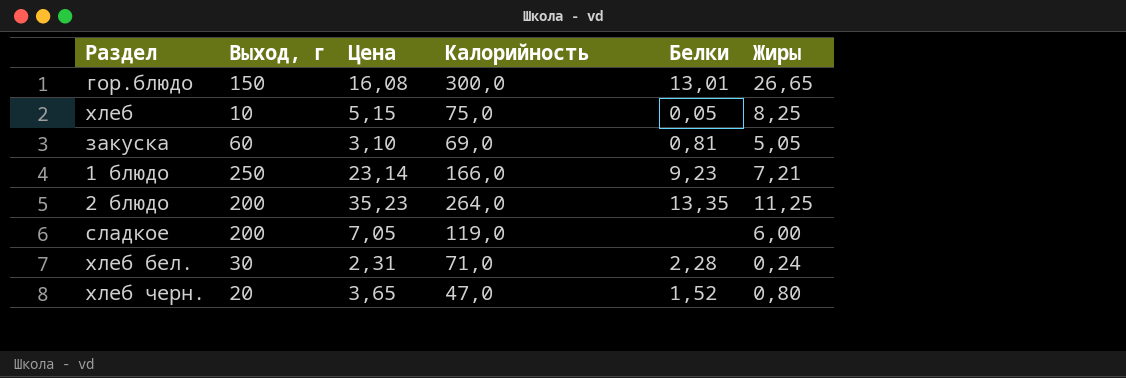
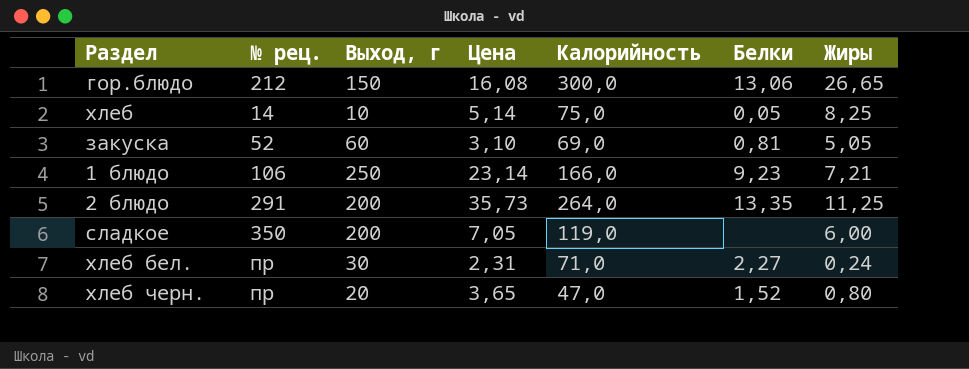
column № рец. | position: none -> 2
гор.блюдо | Белки: 13,01 -> 13,06
хлеб | Цена: 5,15 -> 5,14
2 блюдо | Цена: 35,23 -> 35,73
хлеб бел. | Белки: 2,28 -> 2,27

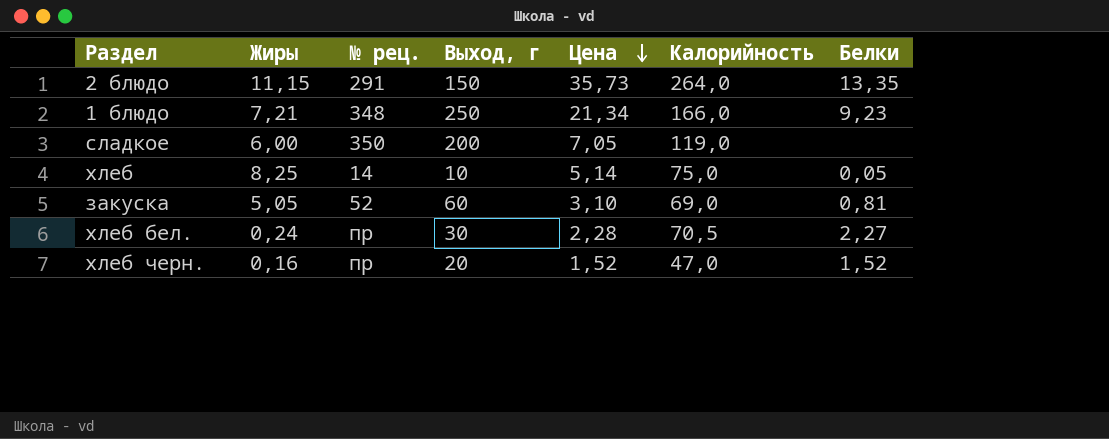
row order: none -> Цена descending
column Жиры | position: 7 -> 2
row гор.блюдо: 212 | 150 | 16,08 | 300,0 | 13,06 | 26,65 -> none
2 блюдо | Жиры: 11,25 -> 11,15
2 блюдо | Выход, г: 200 -> 150
1 блюдо | № рец.: 106 -> 348
1 блюдо | Цена: 23,14 -> 21,34
хлеб бел. | Цена: 2,31 -> 2,28
хлеб бел. | Калорийность: 71,0 -> 70,5
хлеб черн. | Жиры: 0,80 -> 0,16
хлеб черн. | Цена: 3,65 -> 1,52

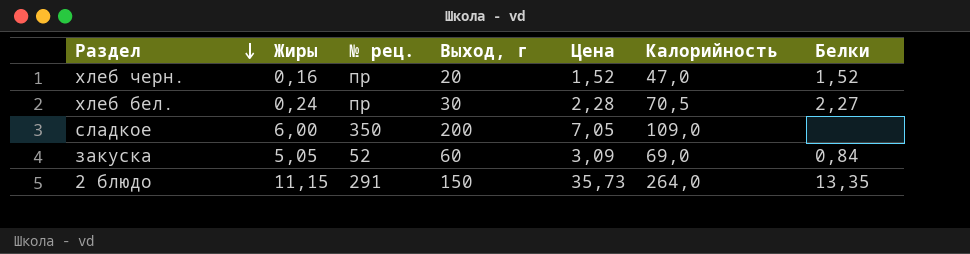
row order: Цена descending -> Раздел descending
row 1 блюдо: 7,21 | 348 | 250 | 21,34 | 166,0 | 9,23 -> none
row хлеб: 8,25 | 14 | 10 | 5,14 | 75,0 | 0,05 -> none
сладкое | Калорийность: 119,0 -> 109,0
закуска | Цена: 3,10 -> 3,09
закуска | Белки: 0,81 -> 0,84

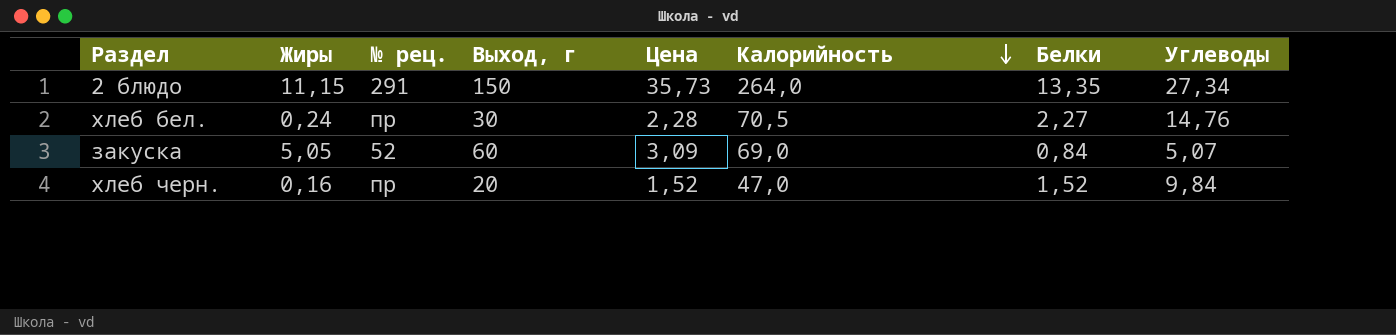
row order: Раздел descending -> Калорийность descending
column Углеводы | position: none -> 8
row сладкое: 6,00 | 350 | 200 | 7,05 | 109,0 | none -> none

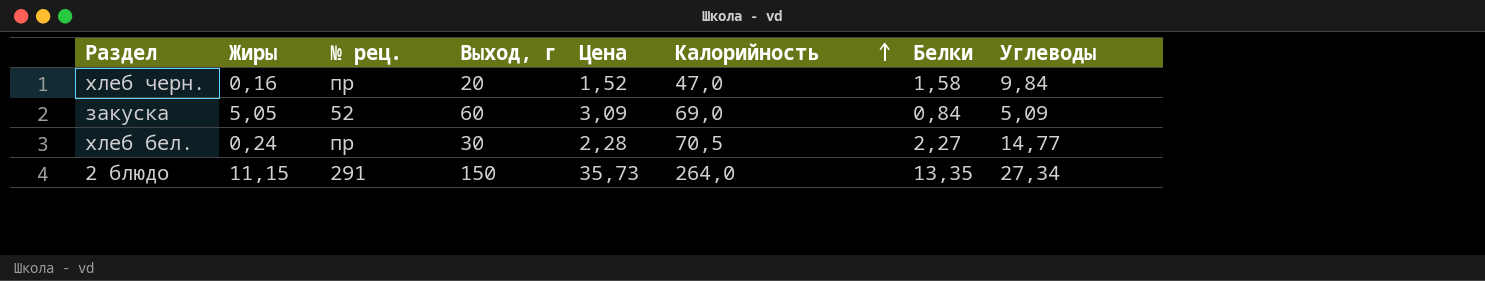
row order: Калорийность descending -> Калорийность ascending
хлеб черн. | Белки: 1,52 -> 1,58
закуска | Углеводы: 5,07 -> 5,09
хлеб бел. | Углеводы: 14,76 -> 14,77

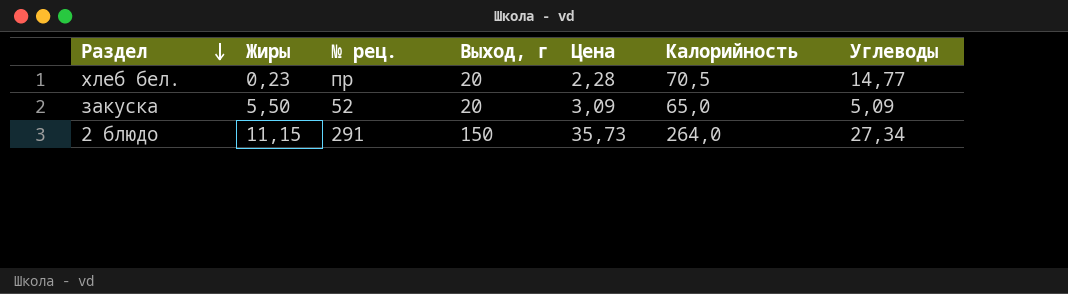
row order: Калорийность ascending -> Раздел descending
column Белки | position: 7 -> none
row хлеб черн.: 0,16 | пр | 20 | 1,52 | 47,0 | 1,58 | 9,84 -> none
хлеб бел. | Жиры: 0,24 -> 0,23
хлеб бел. | Выход, г: 30 -> 20
закуска | Жиры: 5,05 -> 5,50
закуска | Выход, г: 60 -> 20
закуска | Калорийность: 69,0 -> 65,0

